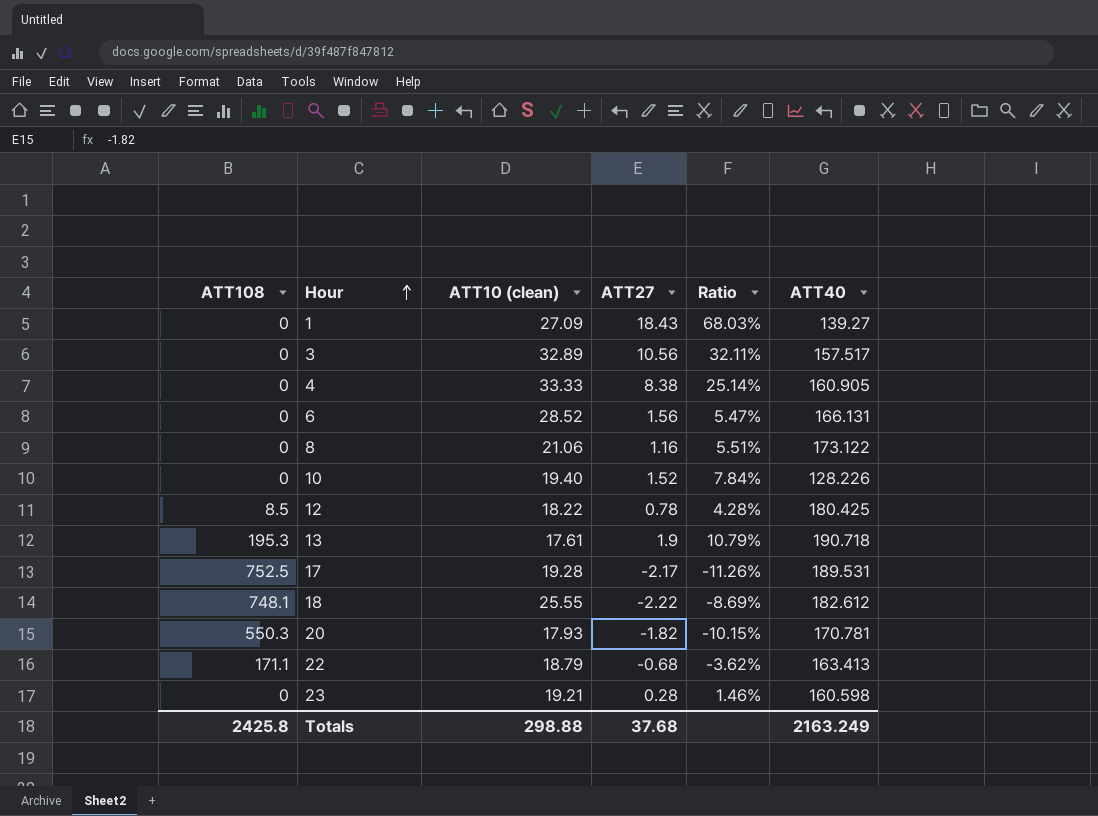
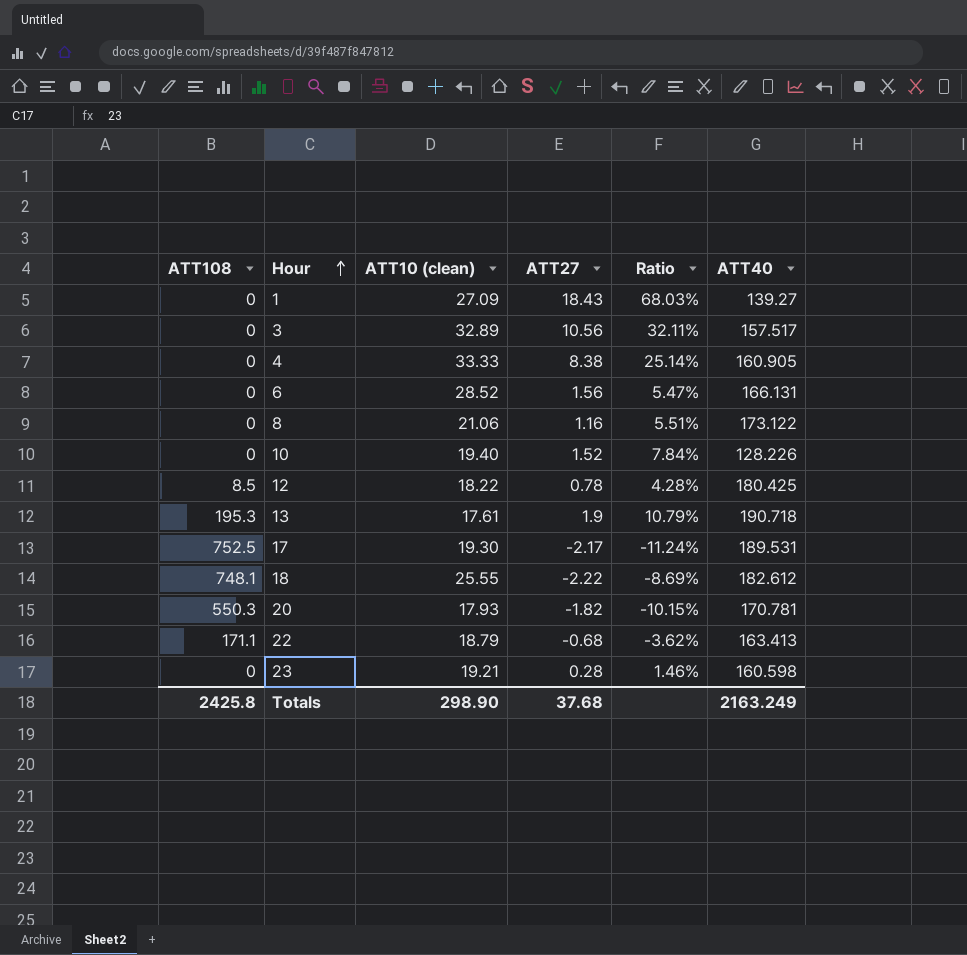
17 | ATT10 (clean): 19.28 -> 19.30
17 | Ratio: -11.26% -> -11.24%
Totals | ATT10 (clean): 298.88 -> 298.90

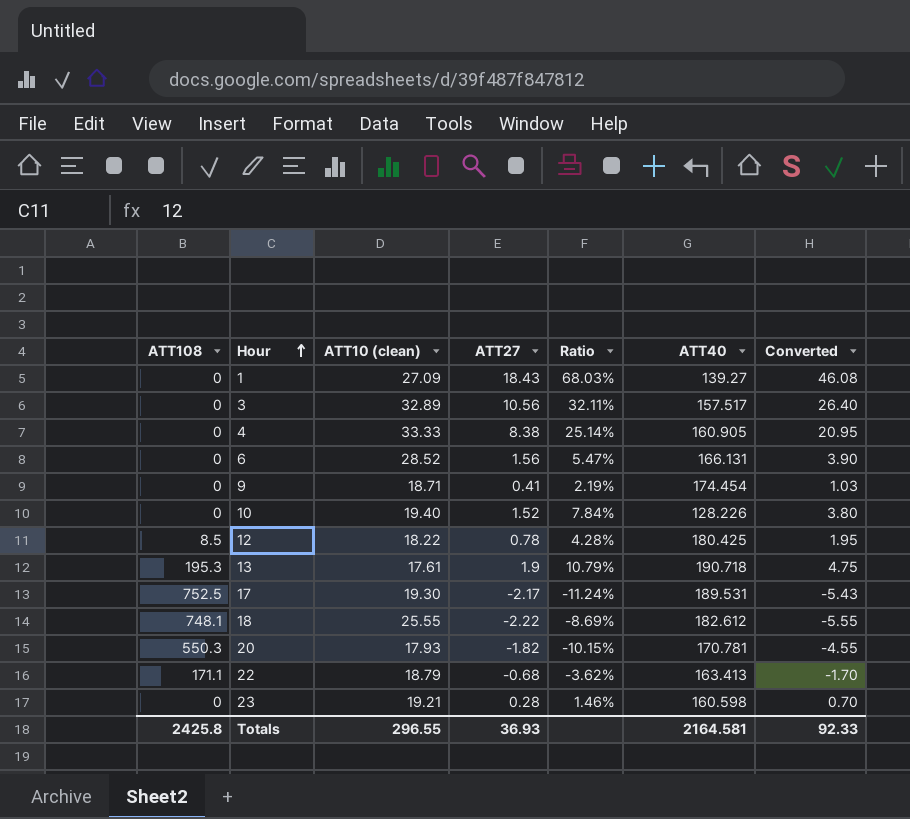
column Converted | formula: none -> [ATT27] * 2.5
row 8: 0 | 21.06 | 1.16 | 5.51% | 173.122 -> none
row 9: none -> 0 | 18.71 | 0.41 | 2.19% | 174.454 | 1.03
Totals | ATT10 (clean): 298.90 -> 296.55
Totals | ATT27: 37.68 -> 36.93
Totals | ATT40: 2163.249 -> 2164.581

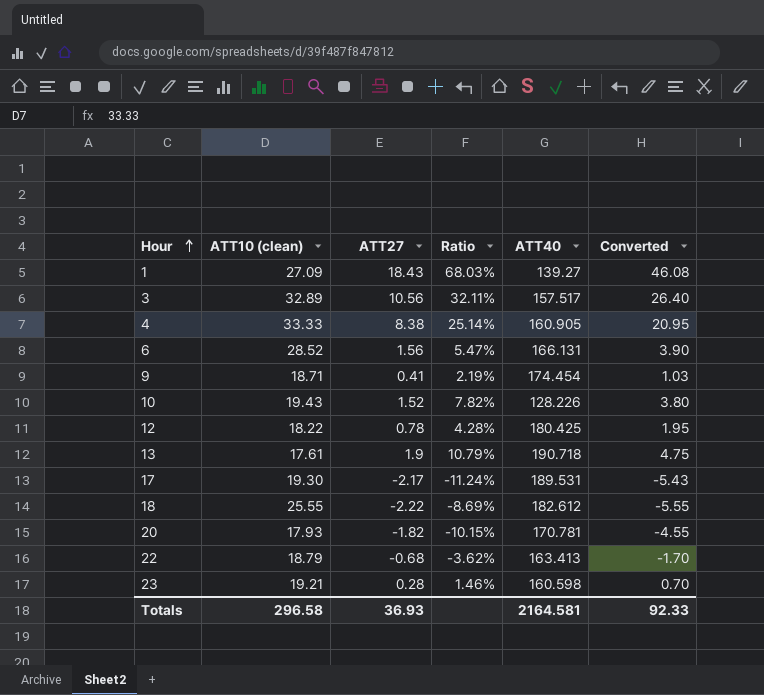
column ATT108 | position: 1 -> none
10 | ATT10 (clean): 19.40 -> 19.43
10 | Ratio: 7.84% -> 7.82%
Totals | ATT10 (clean): 296.55 -> 296.58

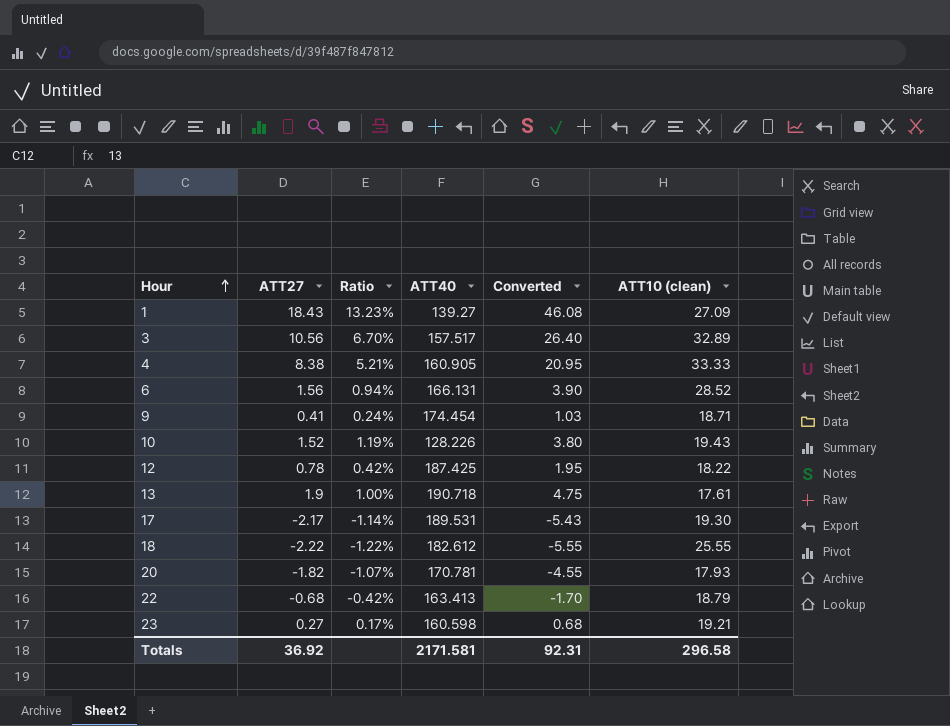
column Ratio | formula: [ATT27] / [ATT10 (clean)] -> [ATT27] / [ATT40]
column ATT10 (clean) | position: 2 -> 6
12 | ATT40: 180.425 -> 187.425
23 | ATT27: 0.28 -> 0.27
23 | Converted: 0.70 -> 0.68
Totals | ATT27: 36.93 -> 36.92
Totals | ATT40: 2164.581 -> 2171.581
Totals | Converted: 92.33 -> 92.31

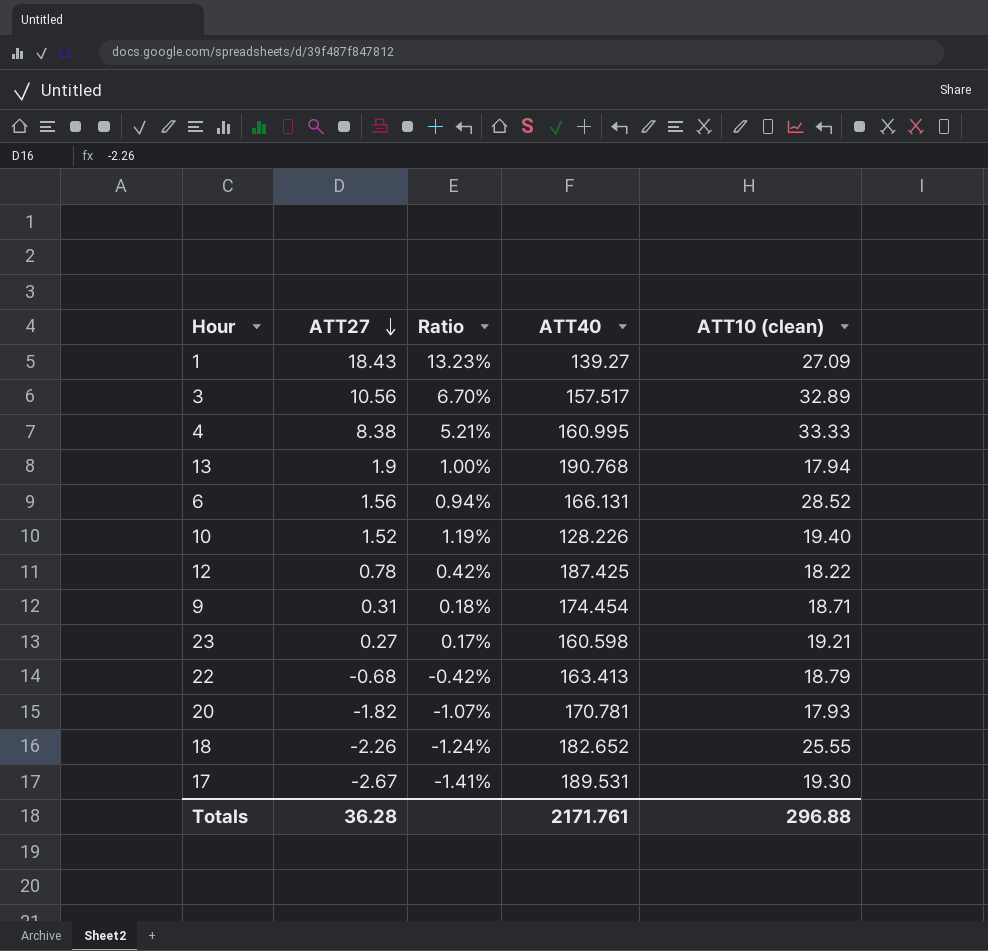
row order: Hour ascending -> ATT27 descending
column Converted | formula: [ATT27] * 2.5 -> none
4 | ATT40: 160.905 -> 160.995
13 | ATT40: 190.718 -> 190.768
13 | ATT10 (clean): 17.61 -> 17.94
10 | ATT10 (clean): 19.43 -> 19.40
9 | ATT27: 0.41 -> 0.31
9 | Ratio: 0.24% -> 0.18%
18 | ATT27: -2.22 -> -2.26
18 | Ratio: -1.22% -> -1.24%
18 | ATT40: 182.612 -> 182.652
17 | ATT27: -2.17 -> -2.67
17 | Ratio: -1.14% -> -1.41%
Totals | ATT27: 36.92 -> 36.28
Totals | ATT40: 2171.581 -> 2171.761
Totals | ATT10 (clean): 296.58 -> 296.88

